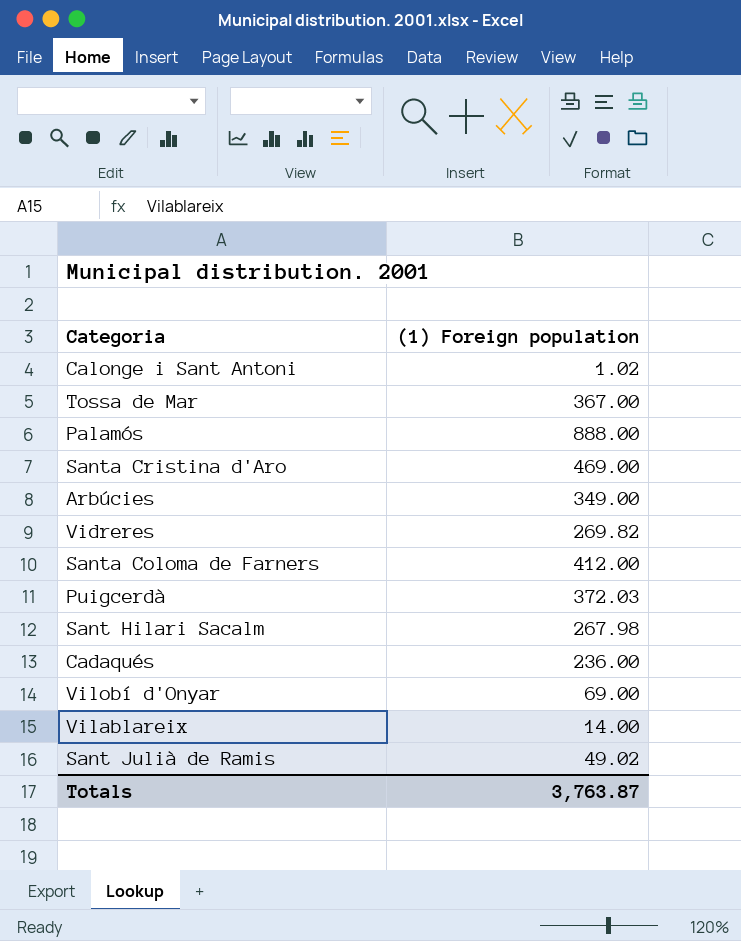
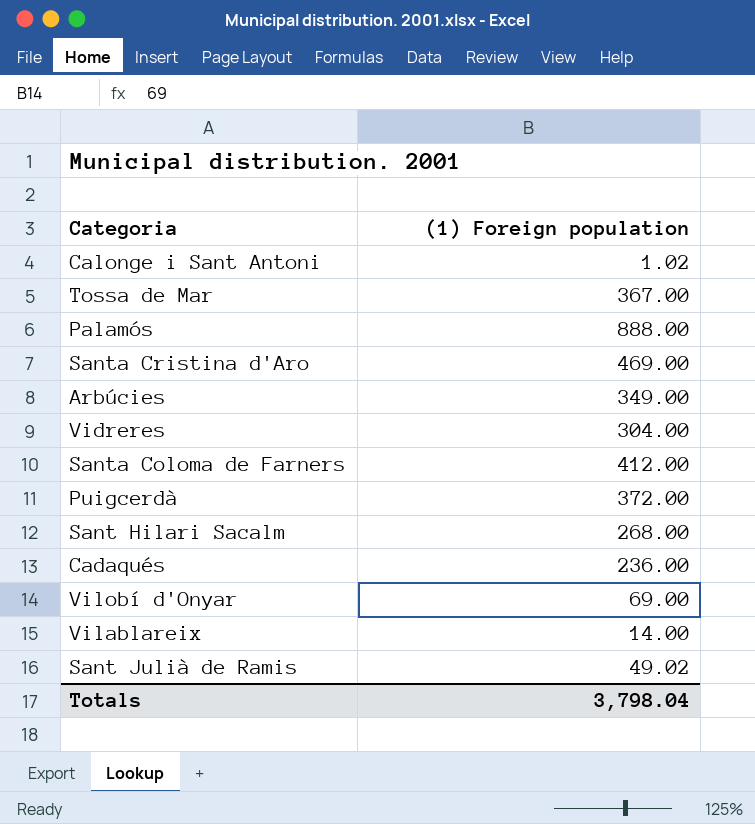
Vidreres | (1) Foreign population: 269.82 -> 304.00
Puigcerdà | (1) Foreign population: 372.03 -> 372.00
Sant Hilari Sacalm | (1) Foreign population: 267.98 -> 268.00
Totals | (1) Foreign population: 3,763.87 -> 3,798.04

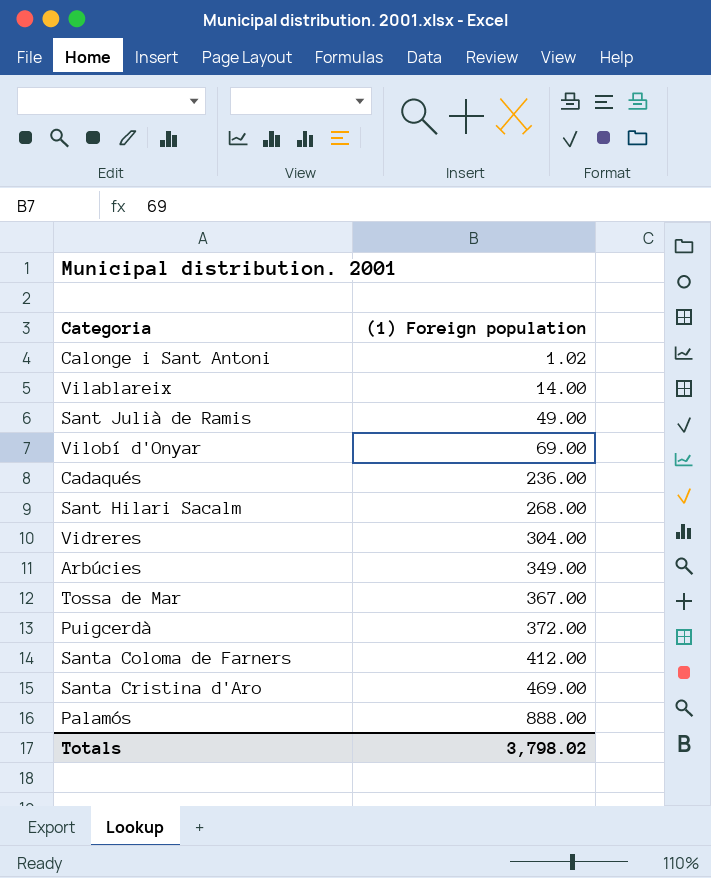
row order: none -> (1) Foreign population ascending
Sant Julià de Ramis | (1) Foreign population: 49.02 -> 49.00
Totals | (1) Foreign population: 3,798.04 -> 3,798.02

